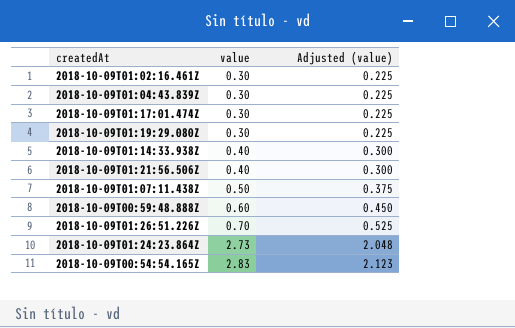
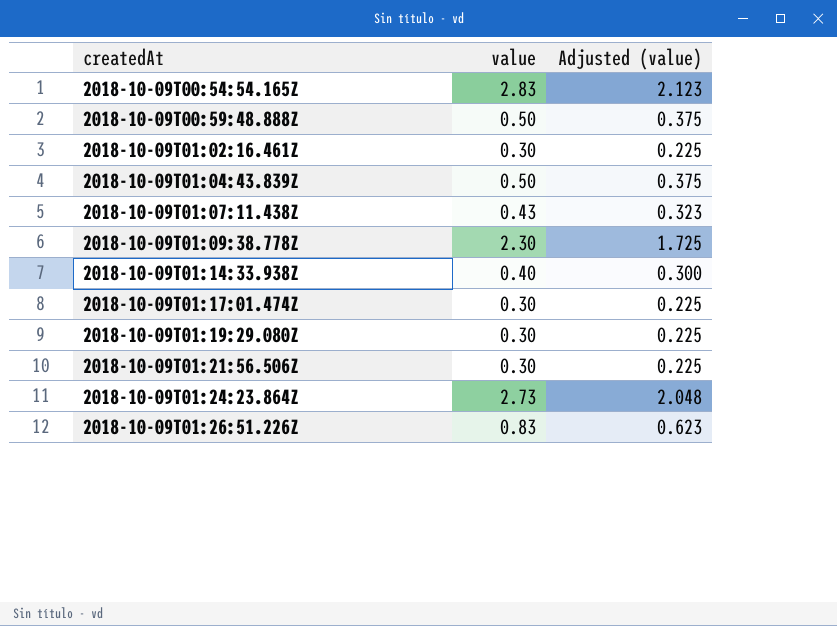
row order: value ascending -> createdAt ascending
2018-10-09T00:59:48.888Z | value: 0.60 -> 0.50
2018-10-09T00:59:48.888Z | Adjusted (value): 0.450 -> 0.375
2018-10-09T01:04:43.839Z | value: 0.30 -> 0.50
2018-10-09T01:04:43.839Z | Adjusted (value): 0.225 -> 0.375
2018-10-09T01:07:11.438Z | value: 0.50 -> 0.43
2018-10-09T01:07:11.438Z | Adjusted (value): 0.375 -> 0.323
row 2018-10-09T01:09:38.778Z: none -> 2.30 | 1.725
2018-10-09T01:21:56.506Z | value: 0.40 -> 0.30
2018-10-09T01:21:56.506Z | Adjusted (value): 0.300 -> 0.225
2018-10-09T01:26:51.226Z | value: 0.70 -> 0.83
2018-10-09T01:26:51.226Z | Adjusted (value): 0.525 -> 0.623

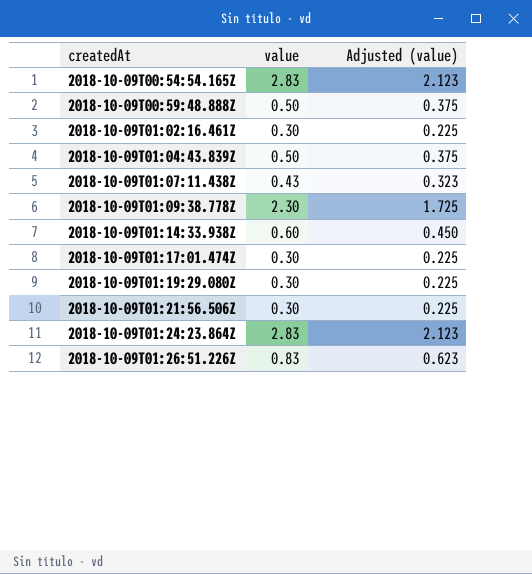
2018-10-09T01:14:33.938Z | value: 0.40 -> 0.60
2018-10-09T01:14:33.938Z | Adjusted (value): 0.300 -> 0.450
2018-10-09T01:24:23.864Z | value: 2.73 -> 2.83
2018-10-09T01:24:23.864Z | Adjusted (value): 2.048 -> 2.123

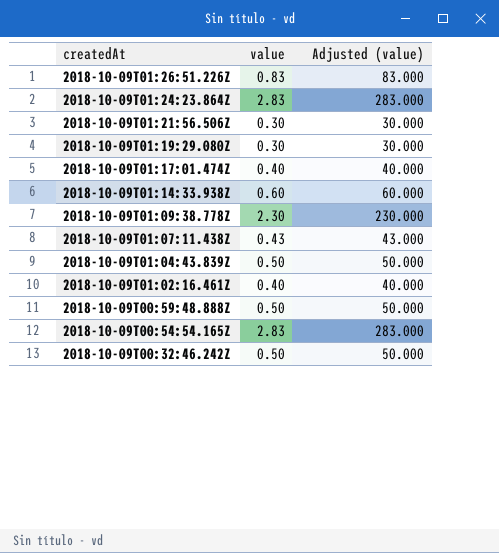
row order: createdAt ascending -> createdAt descending
column Adjusted (value) | formula: [value] * 0.75 -> [value] * 100
2018-10-09T01:17:01.474Z | value: 0.30 -> 0.40
2018-10-09T01:02:16.461Z | value: 0.30 -> 0.40
row 2018-10-09T00:32:46.242Z: none -> 0.50 | 50.000

